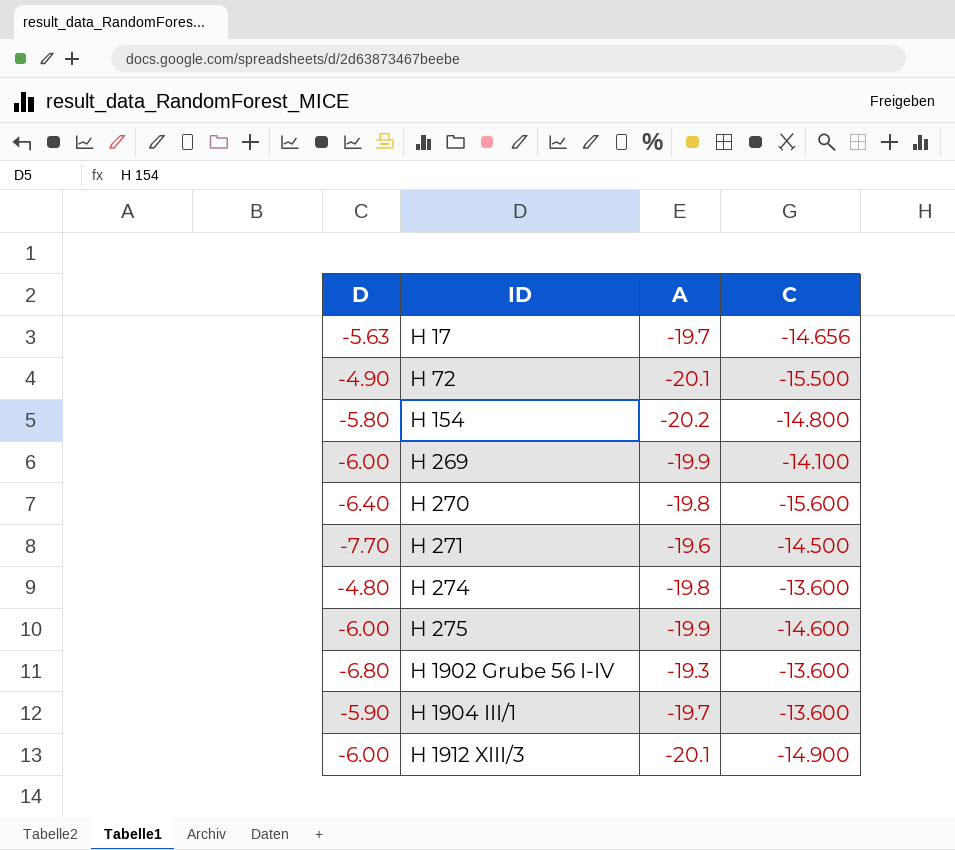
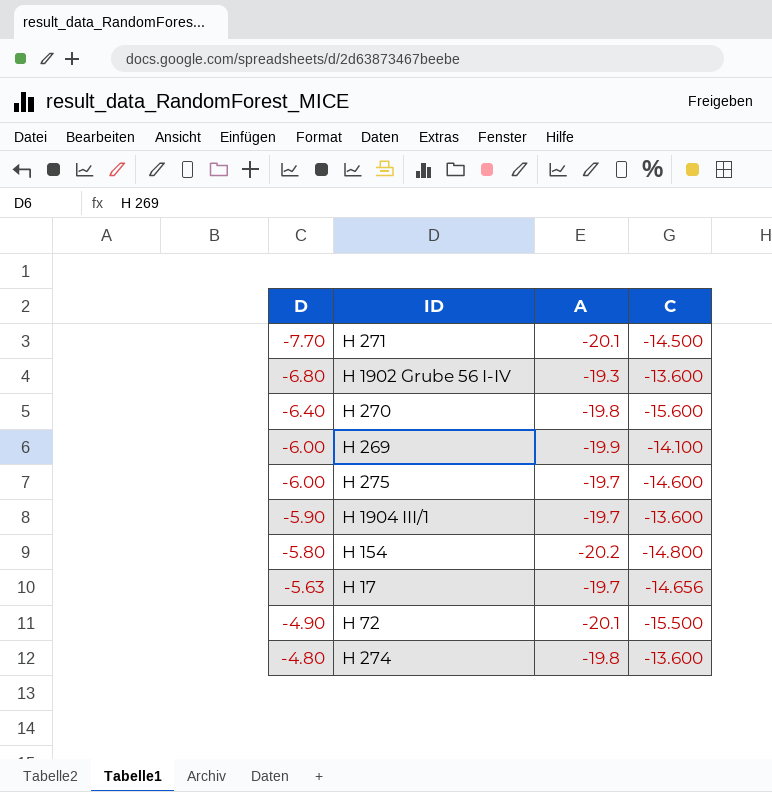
row order: ID ascending -> D ascending
row H 1912 XIII/3: -6.00 | -20.1 | -14.900 -> none
H 271 | A: -19.6 -> -20.1
H 275 | A: -19.9 -> -19.7

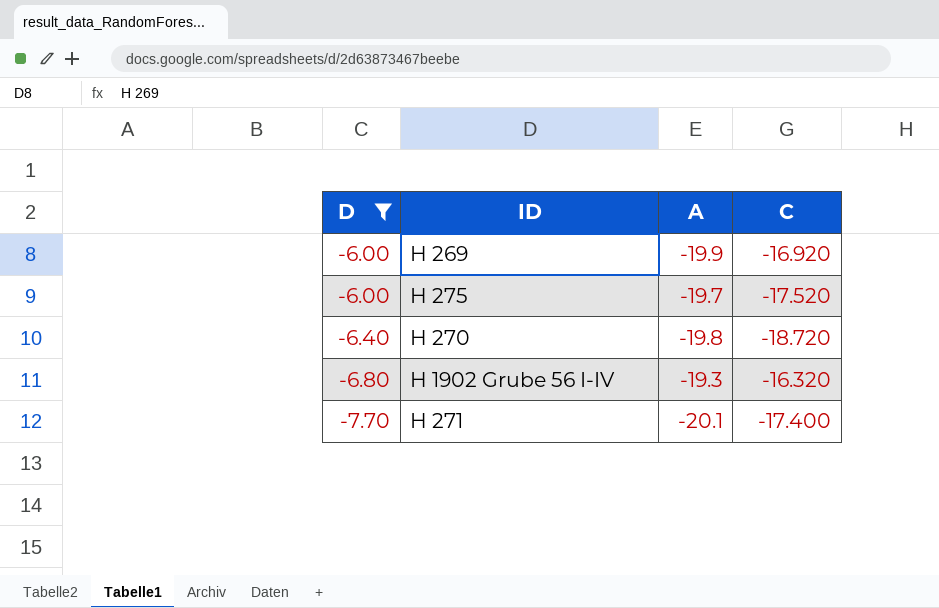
filter: none -> D <= -6.00
row order: D ascending -> D descending
H 269 | C: -14.100 -> -16.920
H 275 | C: -14.600 -> -17.520
H 270 | C: -15.600 -> -18.720
H 1902 Grube 56 I-IV | C: -13.600 -> -16.320
H 271 | C: -14.500 -> -17.400

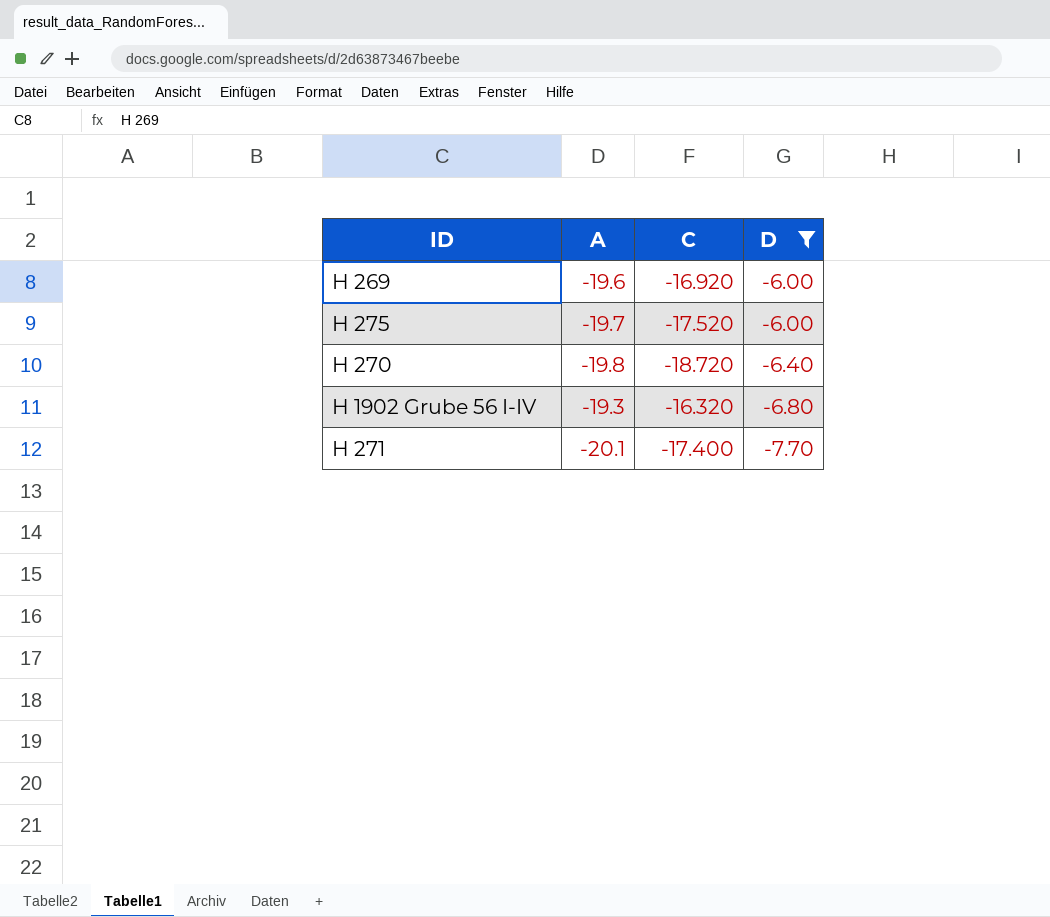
column D | position: 1 -> 4
H 269 | A: -19.9 -> -19.6

